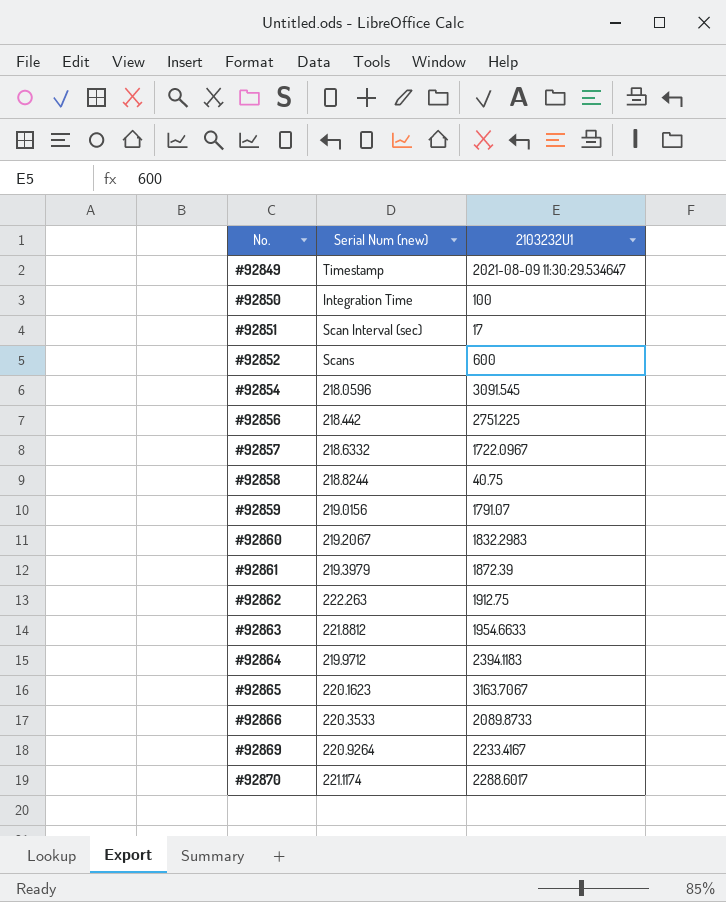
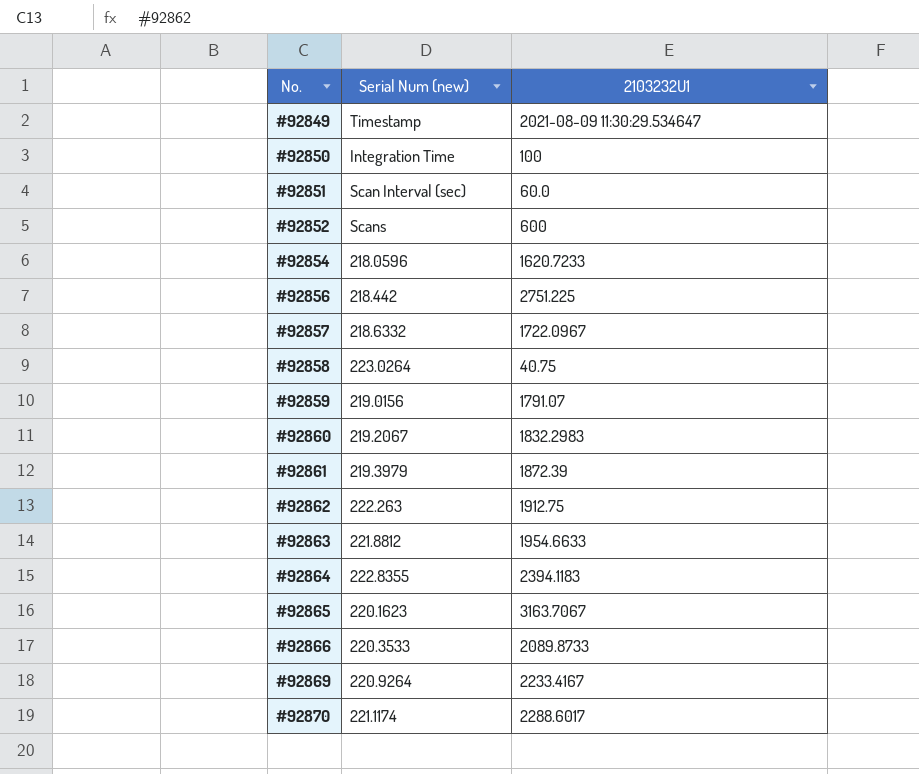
#92851 | 2103232U1: 17 -> 60.0
#92854 | 2103232U1: 3091.545 -> 1620.7233
#92858 | Serial Num (new): 218.8244 -> 223.0264
#92864 | Serial Num (new): 219.9712 -> 222.8355

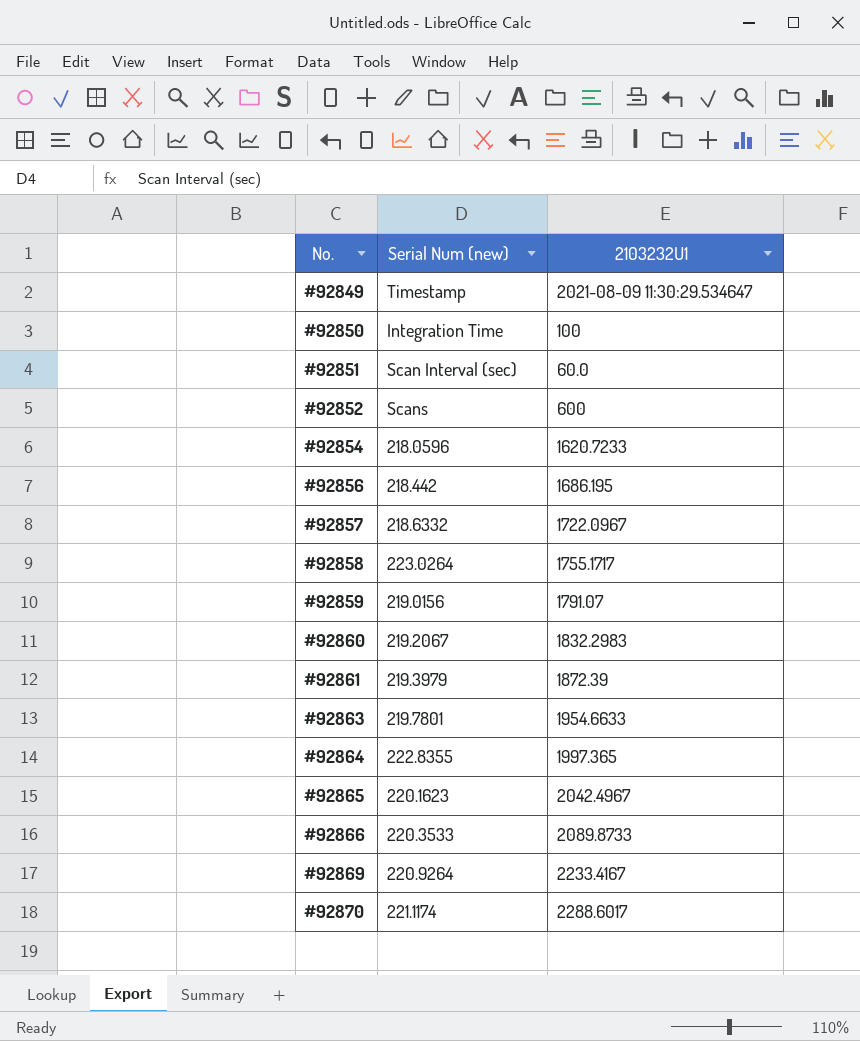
row #92862: 222.263 | 1912.75 -> none
#92856 | 2103232U1: 2751.225 -> 1686.195
#92858 | 2103232U1: 40.75 -> 1755.1717
#92863 | Serial Num (new): 221.8812 -> 219.7801
#92864 | 2103232U1: 2394.1183 -> 1997.365
#92865 | 2103232U1: 3163.7067 -> 2042.4967

